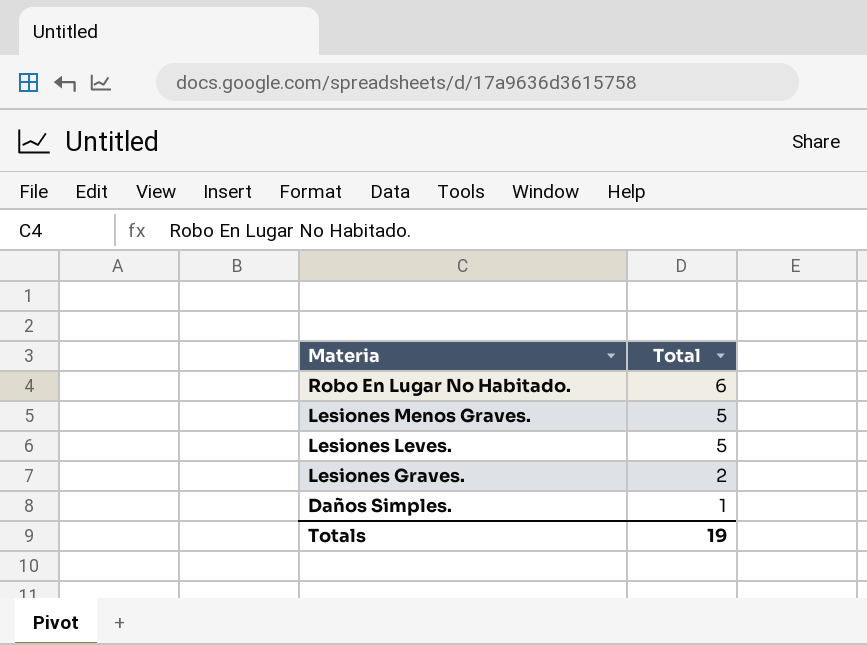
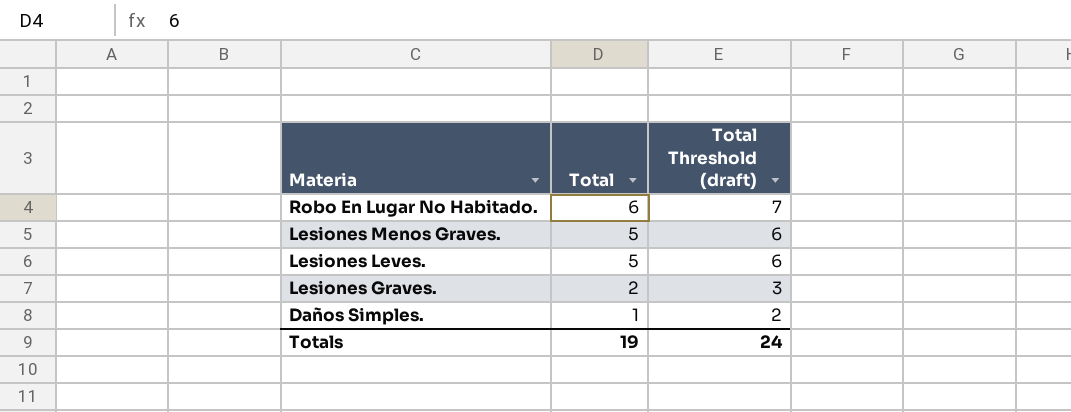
column Total Threshold (draft) | formula: none -> [Total] + 1

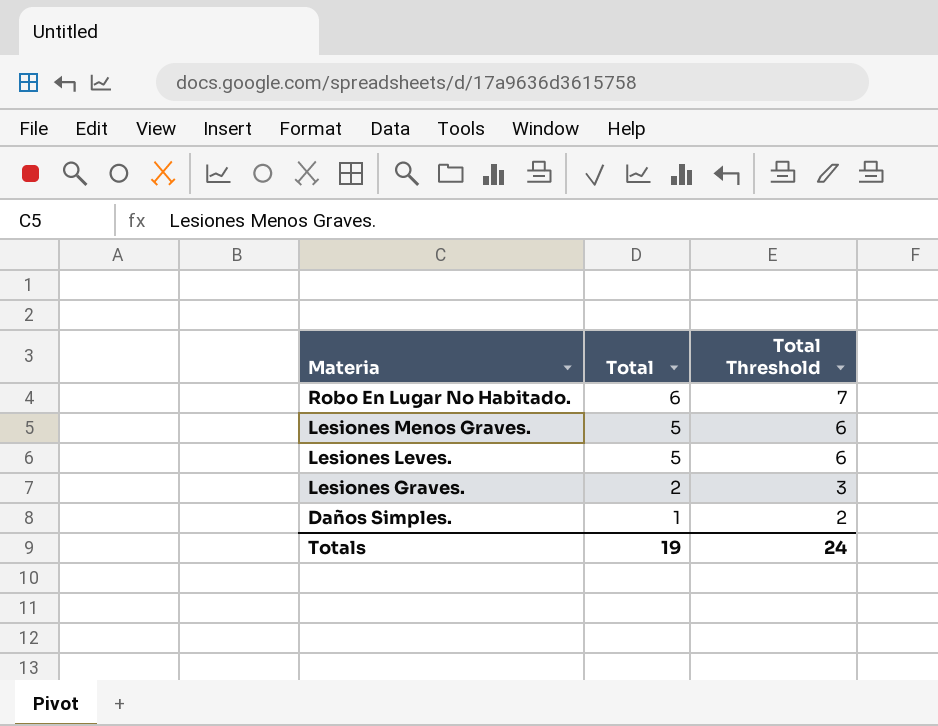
column name: Total Threshold (draft) -> Total Threshold

